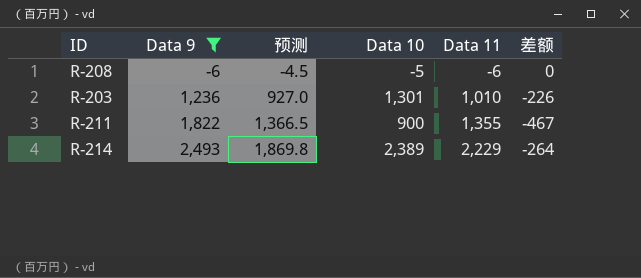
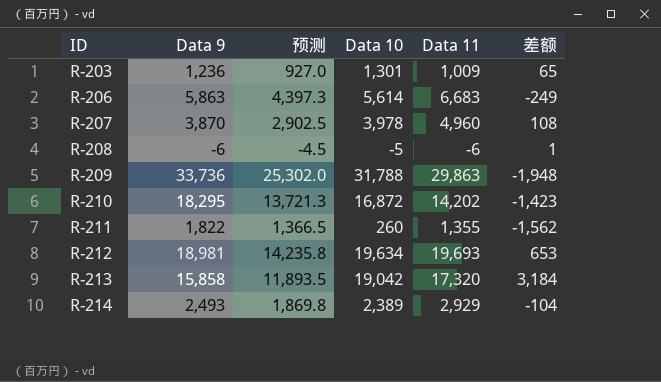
filter: Data 9 <= 2,493 -> none
row order: Data 9 ascending -> ID ascending
column 差额 | formula: [Data 11] - [Data 9] -> [Data 10] - [Data 9]
R-203 | Data 11: 1,010 -> 1,009
R-211 | Data 10: 900 -> 260
R-214 | Data 11: 2,229 -> 2,929

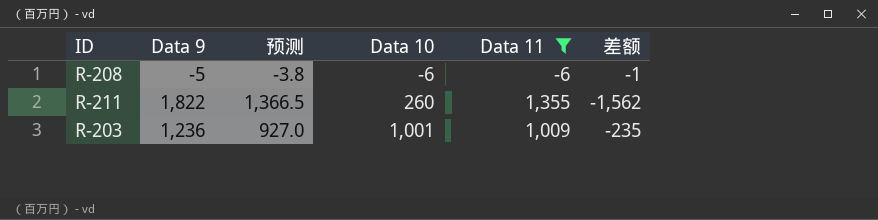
filter: none -> Data 11 <= 1,355
row order: ID ascending -> Data 10 ascending
R-208 | Data 9: -6 -> -5
R-208 | 预测: -4.5 -> -3.8
R-208 | Data 10: -5 -> -6
R-208 | 差额: 1 -> -1
R-203 | Data 10: 1,301 -> 1,001
R-203 | 差额: 65 -> -235

